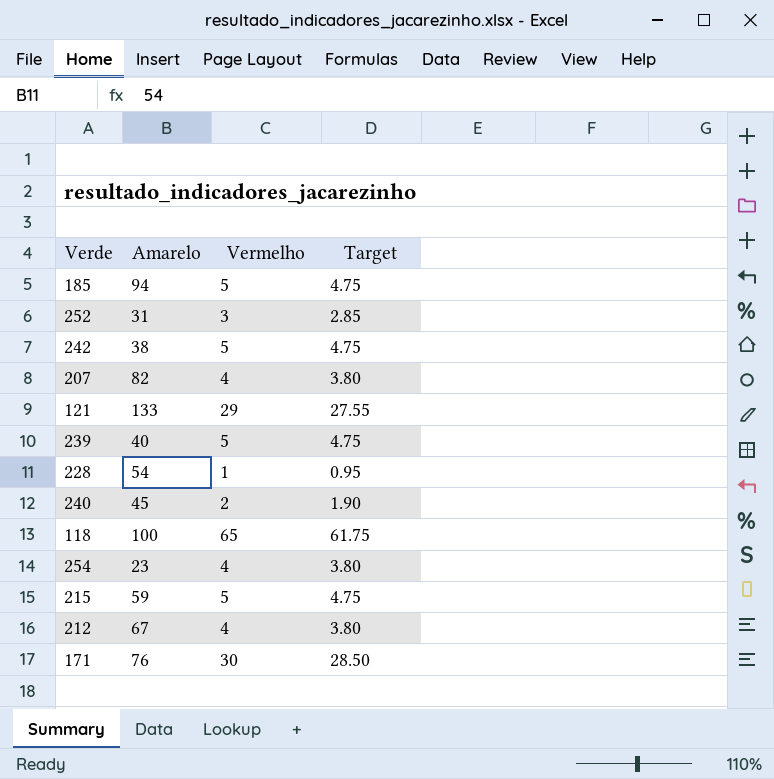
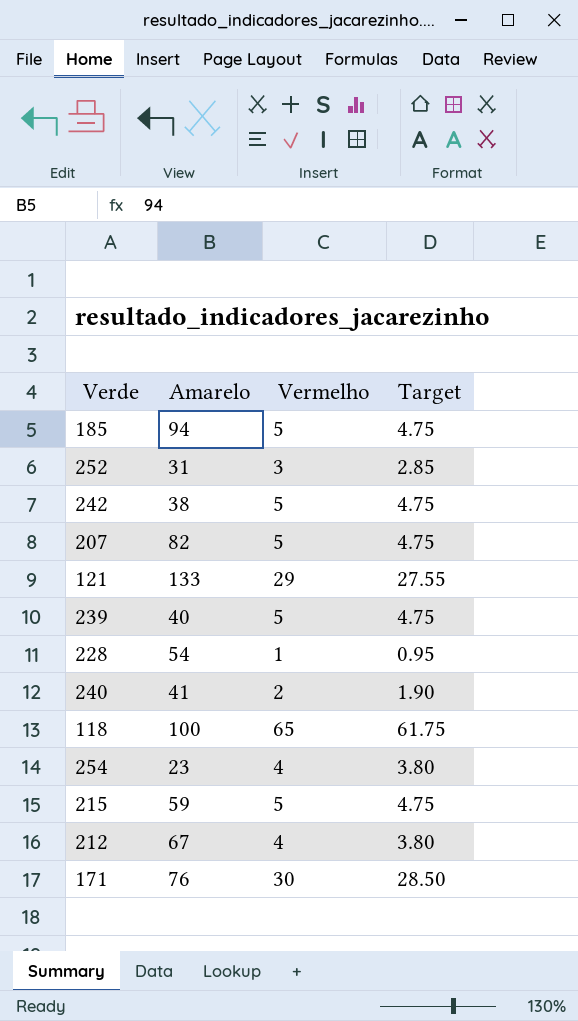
207 | Vermelho: 4 -> 5
207 | Target: 3.80 -> 4.75
240 | Amarelo: 45 -> 41

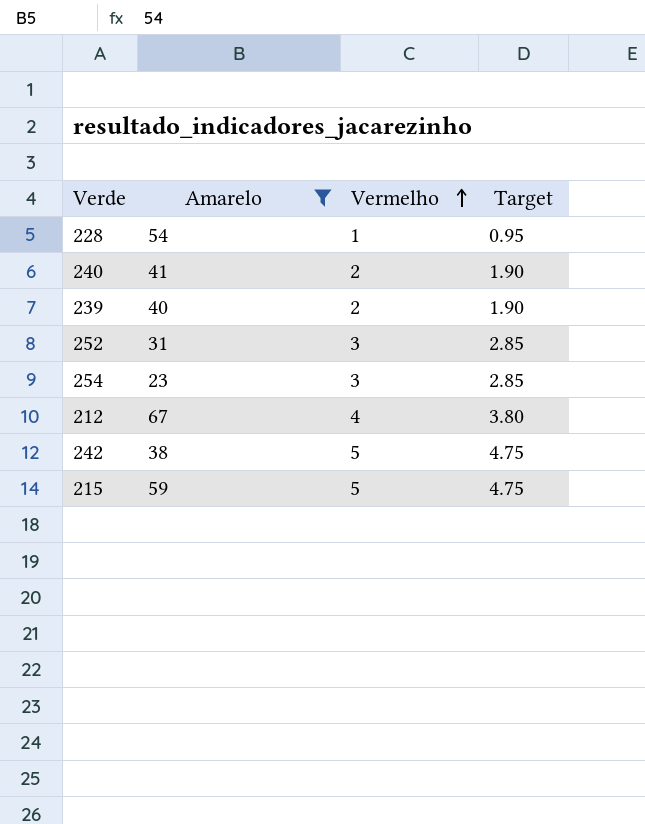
filter: none -> Amarelo <= 67
row order: none -> Vermelho ascending
239 | Vermelho: 5 -> 2
239 | Target: 4.75 -> 1.90
254 | Vermelho: 4 -> 3
254 | Target: 3.80 -> 2.85

